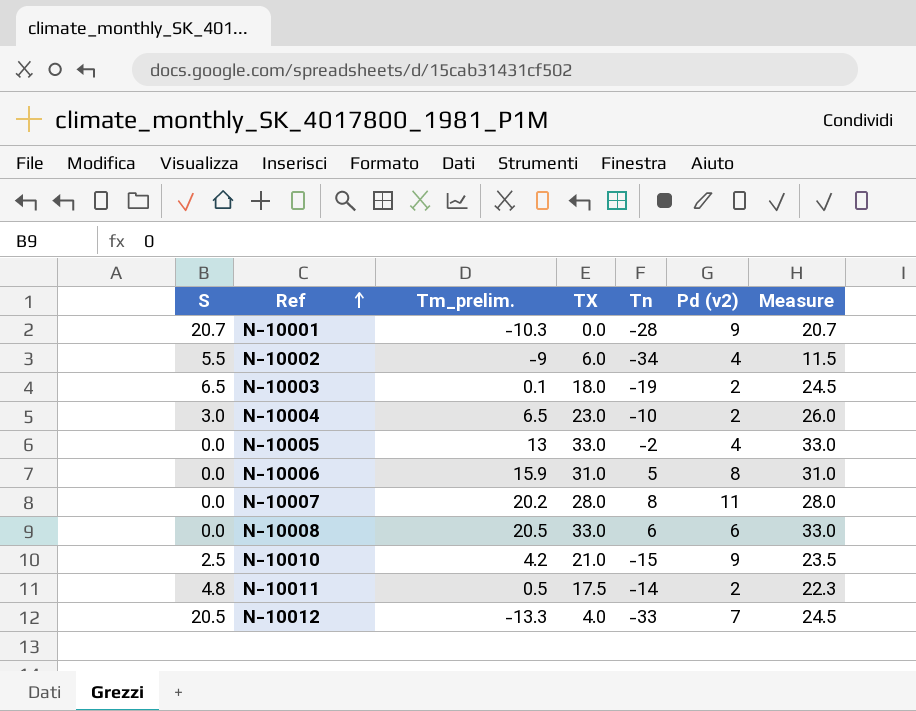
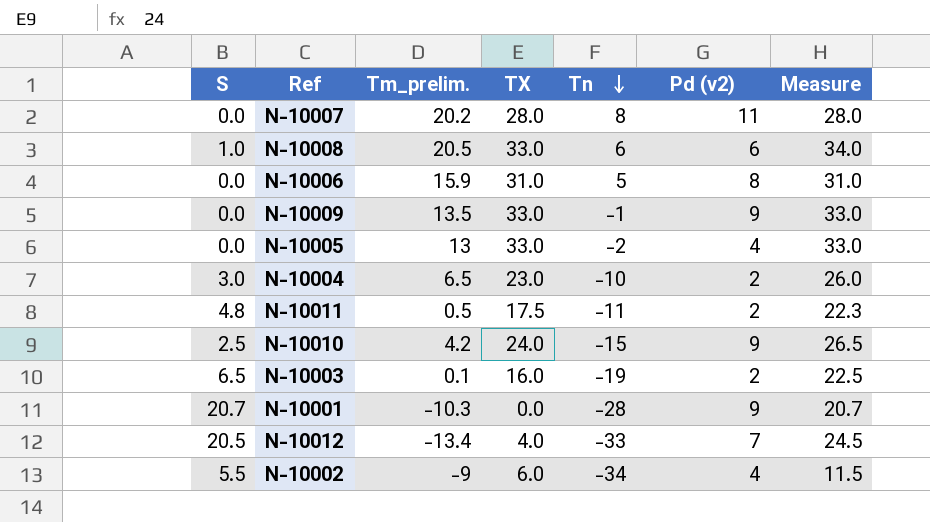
row order: Ref ascending -> Tn descending
N-10008 | S: 0.0 -> 1.0
N-10008 | Measure: 33.0 -> 34.0
row N-10009: none -> 0.0 | 13.5 | 33.0 | -1 | 9 | 33.0
N-10011 | Tn: -14 -> -11
N-10010 | TX: 21.0 -> 24.0
N-10010 | Measure: 23.5 -> 26.5
N-10003 | TX: 18.0 -> 16.0
N-10003 | Measure: 24.5 -> 22.5
N-10012 | Tm_prelim.: -13.3 -> -13.4

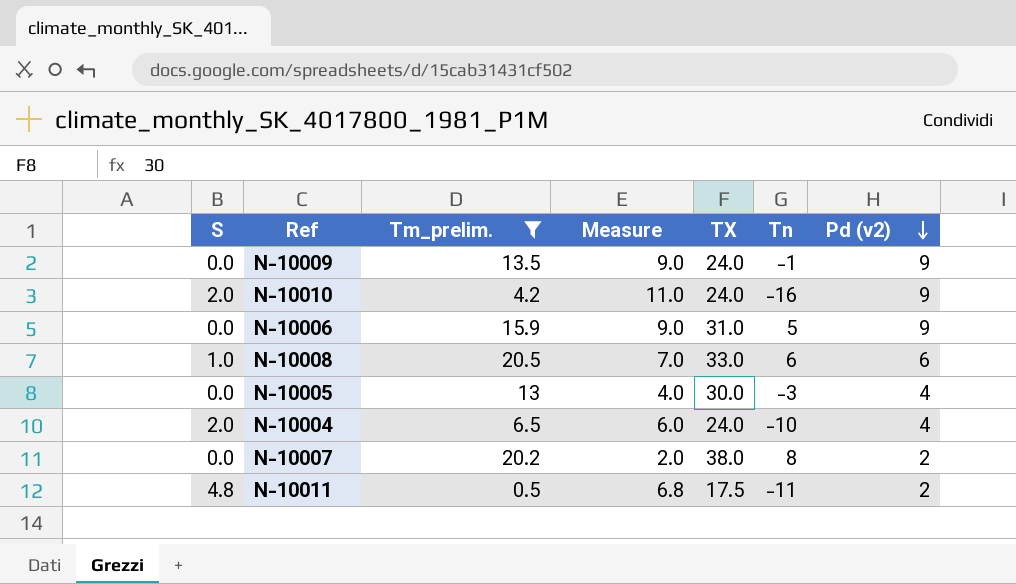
filter: none -> Tm_prelim. >= 0.5
row order: Tn descending -> Pd (v2) descending
column Measure | formula: [S] + [TX] -> [S] + [Pd (v2)]
column Measure | position: 7 -> 4
N-10009 | TX: 33.0 -> 24.0
N-10010 | S: 2.5 -> 2.0
N-10010 | Tn: -15 -> -16
N-10006 | Pd (v2): 8 -> 9
N-10005 | TX: 33.0 -> 30.0
N-10005 | Tn: -2 -> -3
N-10004 | S: 3.0 -> 2.0
N-10004 | TX: 23.0 -> 24.0
N-10004 | Pd (v2): 2 -> 4
N-10007 | TX: 28.0 -> 38.0
N-10007 | Pd (v2): 11 -> 2

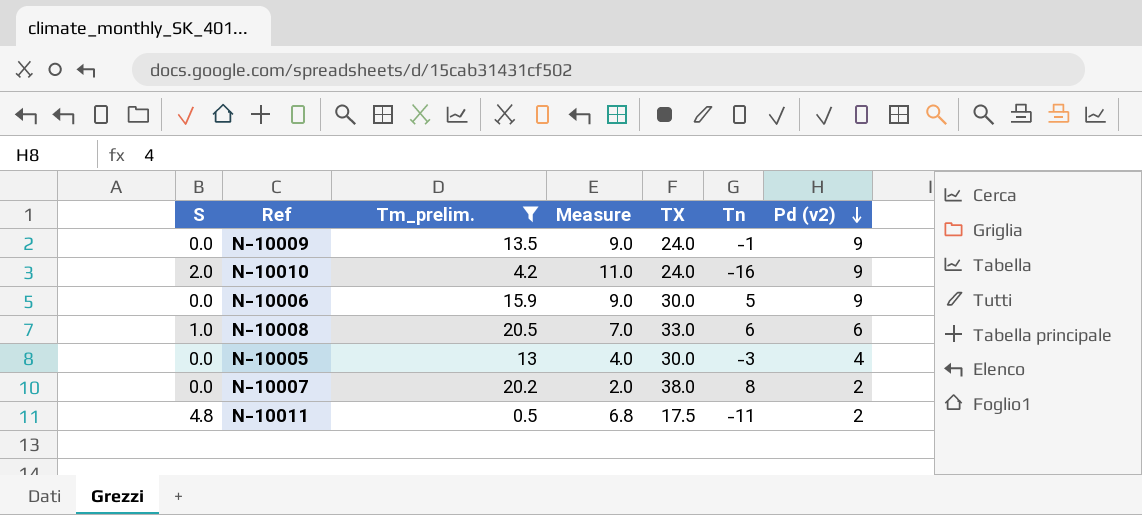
row N-10004: 2.0 | 6.5 | 6.0 | 24.0 | -10 | 4 -> none
N-10006 | TX: 31.0 -> 30.0

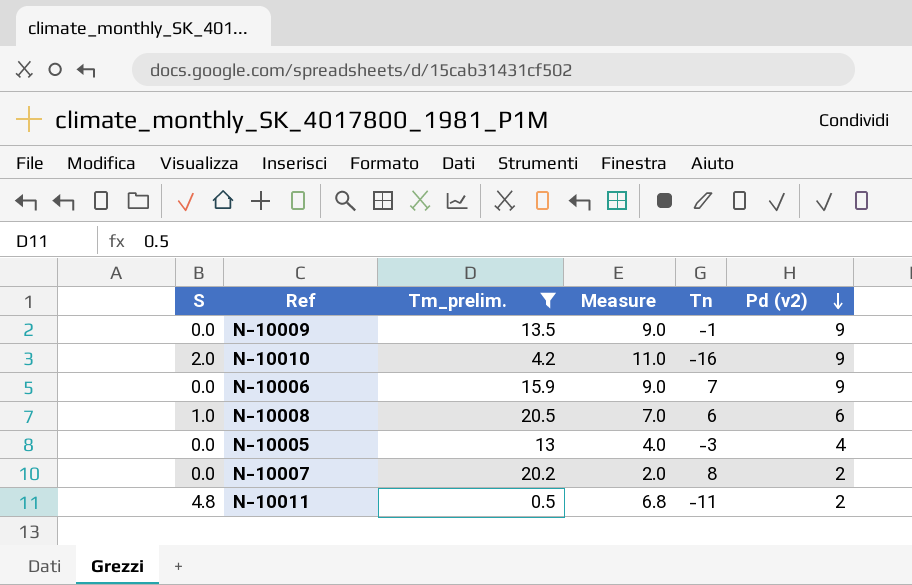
column TX | position: 5 -> none
N-10006 | Tn: 5 -> 7

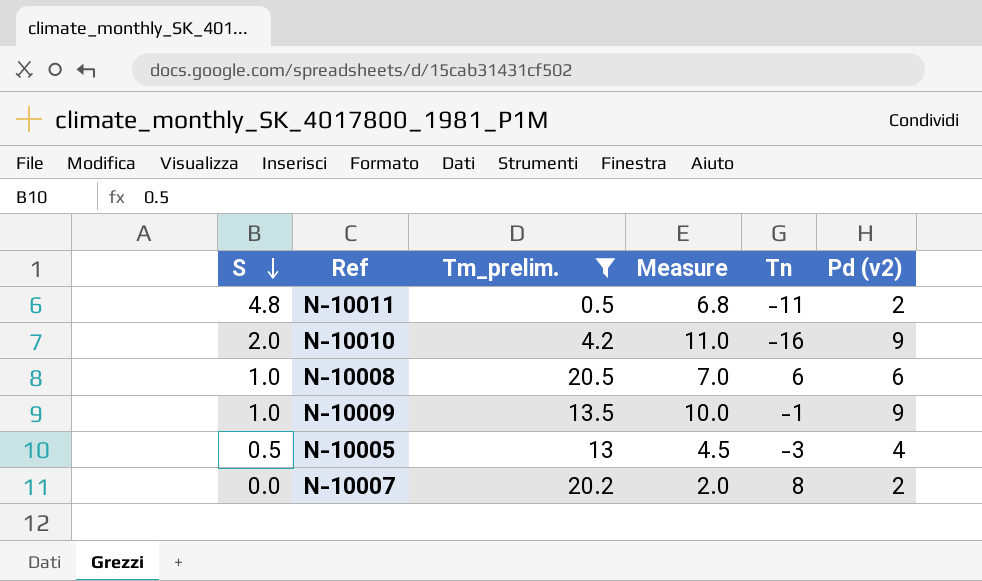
row order: Pd (v2) descending -> S descending
row N-10006: 0.0 | 15.9 | 9.0 | 7 | 9 -> none
N-10009 | S: 0.0 -> 1.0
N-10009 | Measure: 9.0 -> 10.0
N-10005 | S: 0.0 -> 0.5
N-10005 | Measure: 4.0 -> 4.5

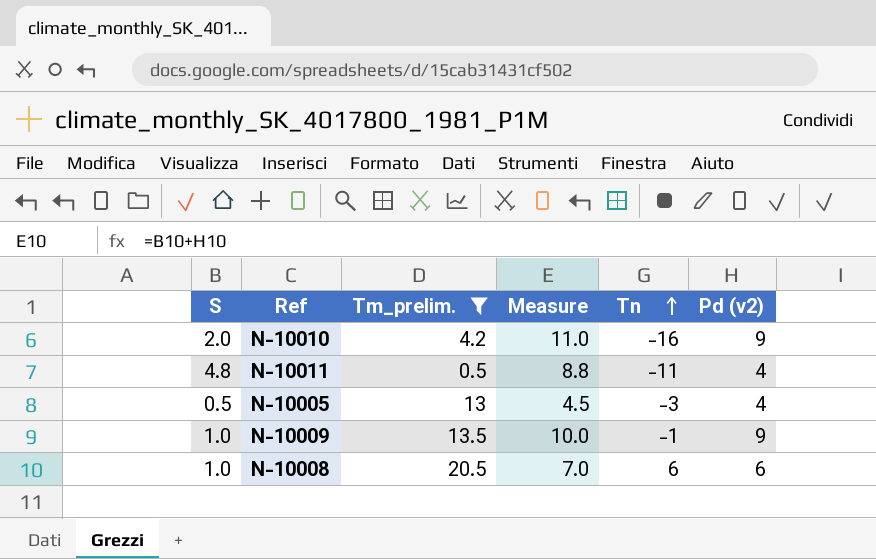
row order: S descending -> Tn ascending
row N-10007: 0.0 | 20.2 | 2.0 | 8 | 2 -> none
N-10011 | Measure: 6.8 -> 8.8
N-10011 | Pd (v2): 2 -> 4

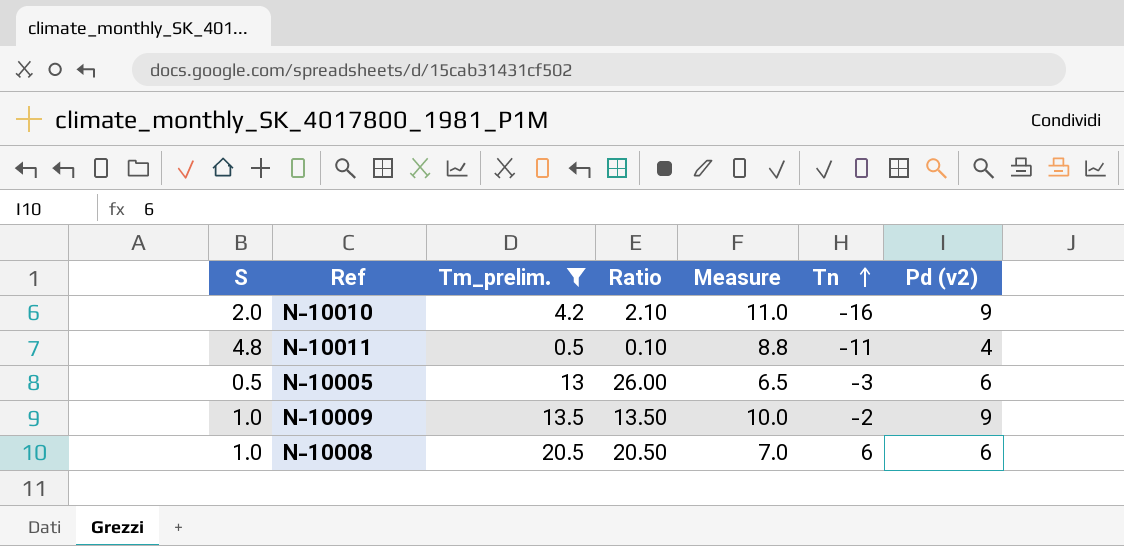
column Ratio | formula: none -> [Tm_prelim.] / [S]
N-10005 | Measure: 4.5 -> 6.5
N-10005 | Pd (v2): 4 -> 6
N-10009 | Tn: -1 -> -2

